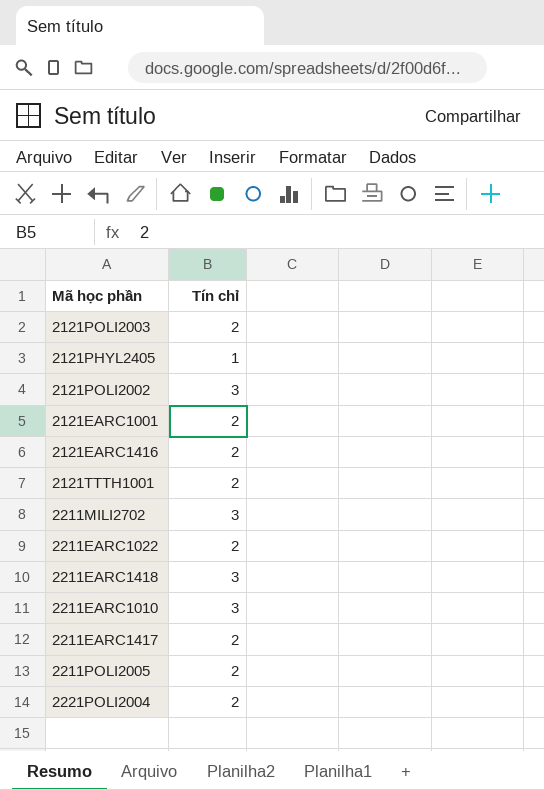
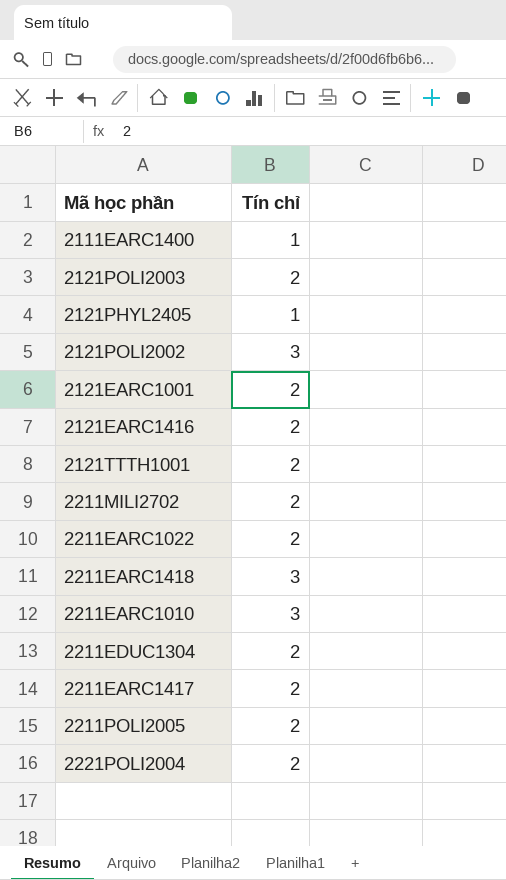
row 2111EARC1400: none -> 1
2211MILI2702 | Tín chỉ: 3 -> 2
row 2211EDUC1304: none -> 2

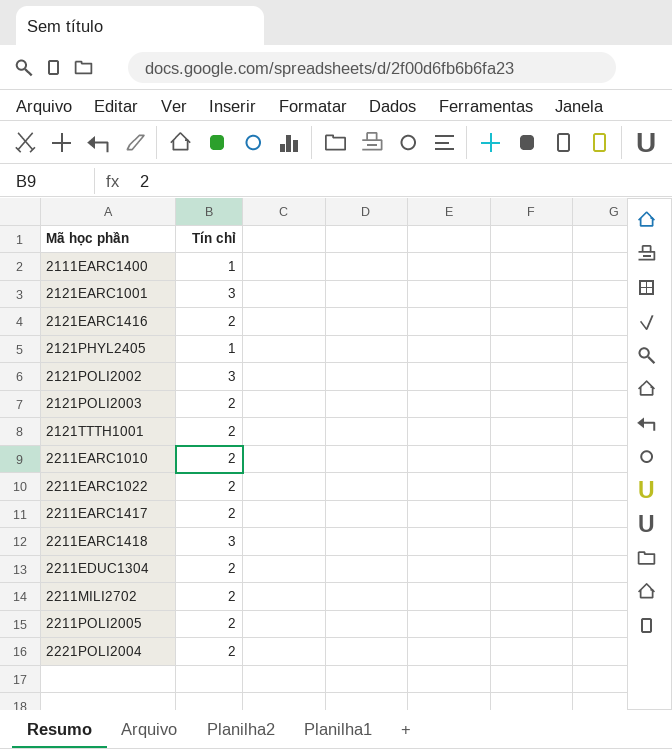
row order: none -> Mã học phần ascending
2121EARC1001 | Tín chỉ: 2 -> 3
2211EARC1010 | Tín chỉ: 3 -> 2

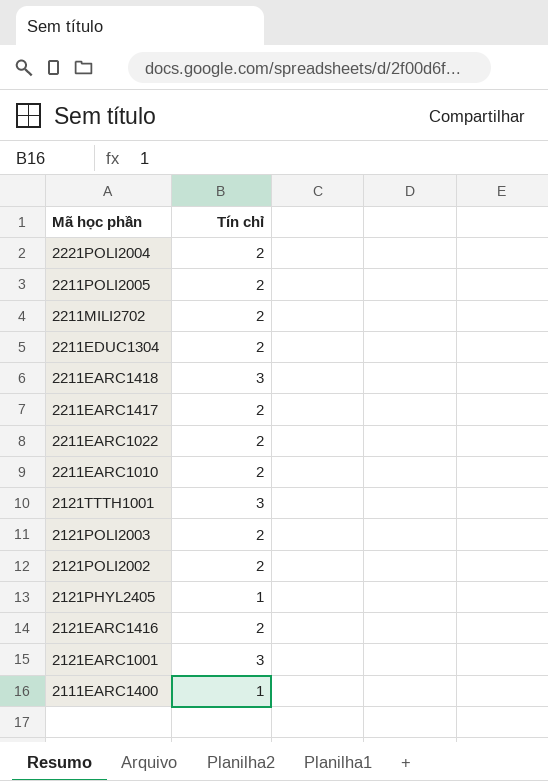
row order: Mã học phần ascending -> Mã học phần descending
2121TTTH1001 | Tín chỉ: 2 -> 3
2121POLI2002 | Tín chỉ: 3 -> 2

